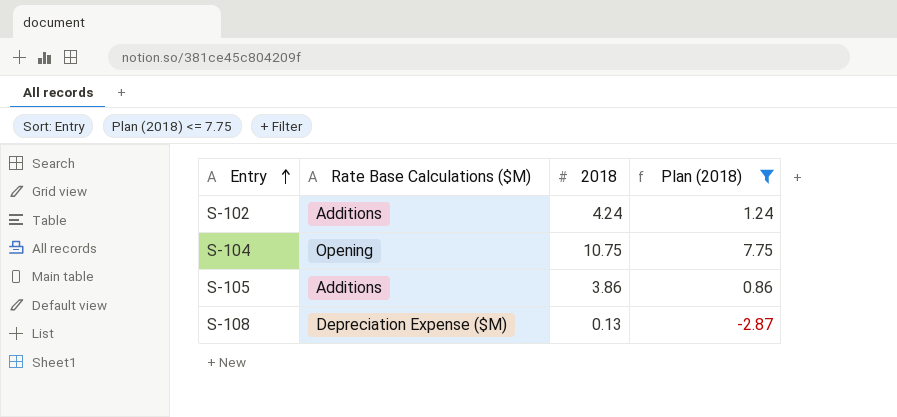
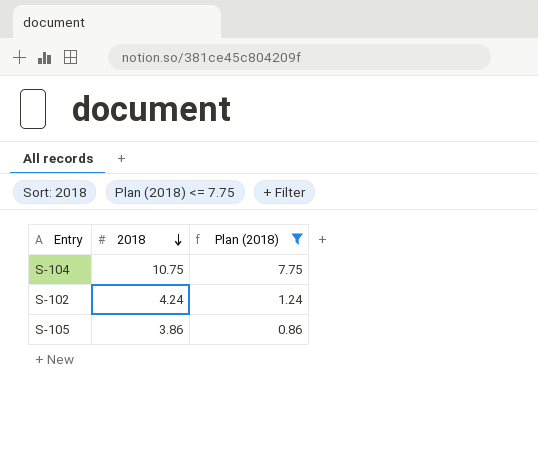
row order: Entry ascending -> 2018 descending
column Rate Base Calculations ($M) | position: 2 -> none
row S-108: Depreciation Expense ($M) | 0.13 | -2.87 -> none

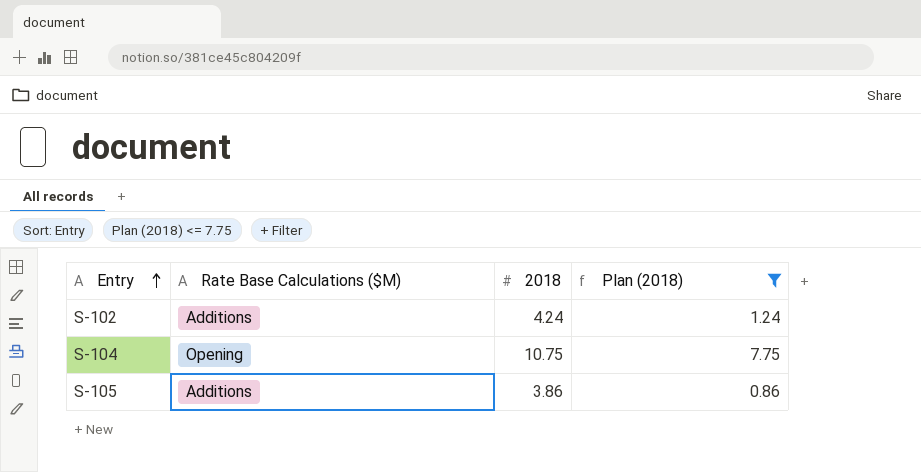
row order: 2018 descending -> Entry ascending
column Rate Base Calculations ($M) | position: none -> 2

